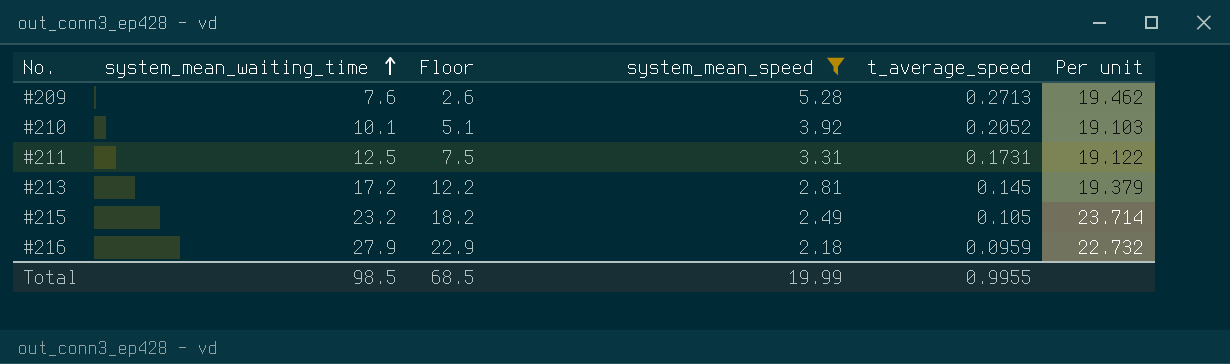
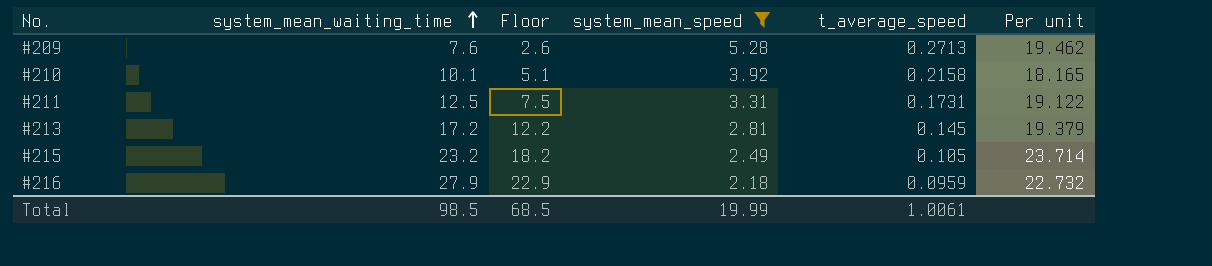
#210 | t_average_speed: 0.2052 -> 0.2158
#210 | Per unit: 19.103 -> 18.165
Total | t_average_speed: 0.9955 -> 1.0061

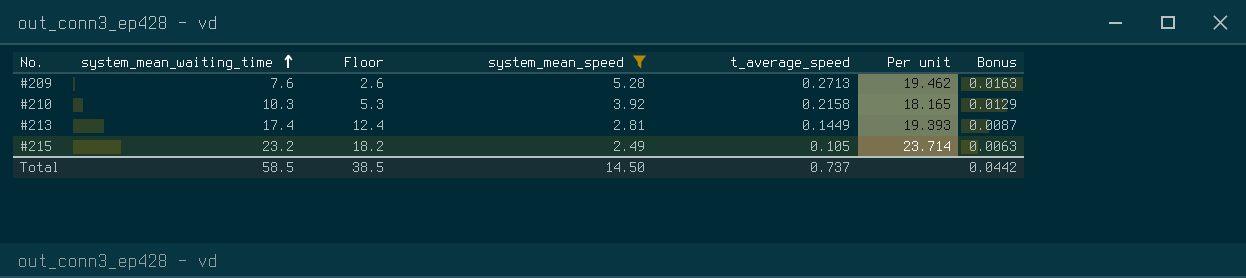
column Bonus | formula: none -> [t_average_speed] * 0.06
row #211: 12.5 | 7.5 | 3.31 | 0.1731 | 19.122 -> none
row #216: 27.9 | 22.9 | 2.18 | 0.0959 | 22.732 -> none
#210 | system_mean_waiting_time: 10.1 -> 10.3
#210 | Floor: 5.1 -> 5.3
#213 | system_mean_waiting_time: 17.2 -> 17.4
#213 | Floor: 12.2 -> 12.4
#213 | t_average_speed: 0.145 -> 0.1449
#213 | Per unit: 19.379 -> 19.393
Total | system_mean_waiting_time: 98.5 -> 58.5
Total | Floor: 68.5 -> 38.5
Total | system_mean_speed: 19.99 -> 14.50
Total | t_average_speed: 1.0061 -> 0.737

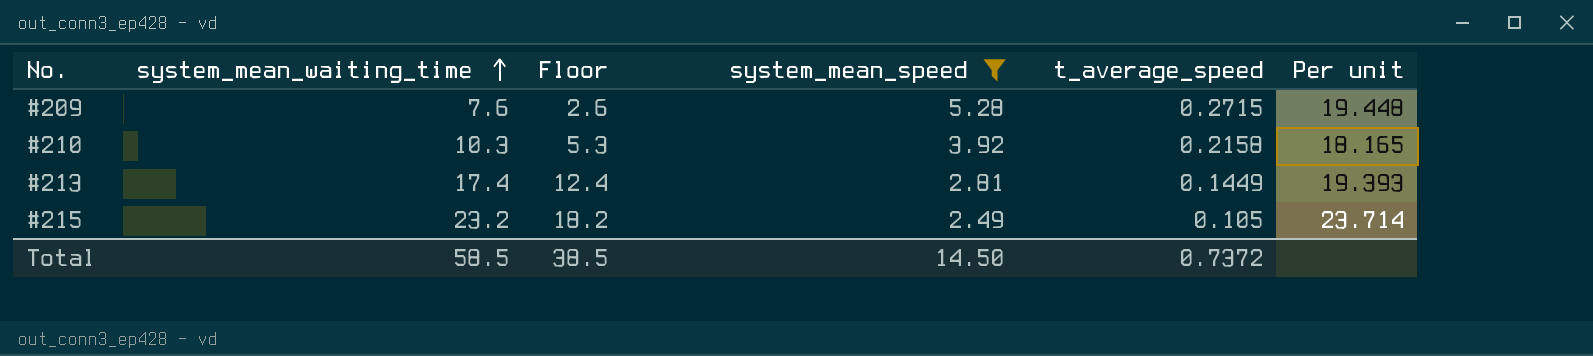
column Bonus | formula: [t_average_speed] * 0.06 -> none
#209 | t_average_speed: 0.2713 -> 0.2715
#209 | Per unit: 19.462 -> 19.448
Total | t_average_speed: 0.737 -> 0.7372

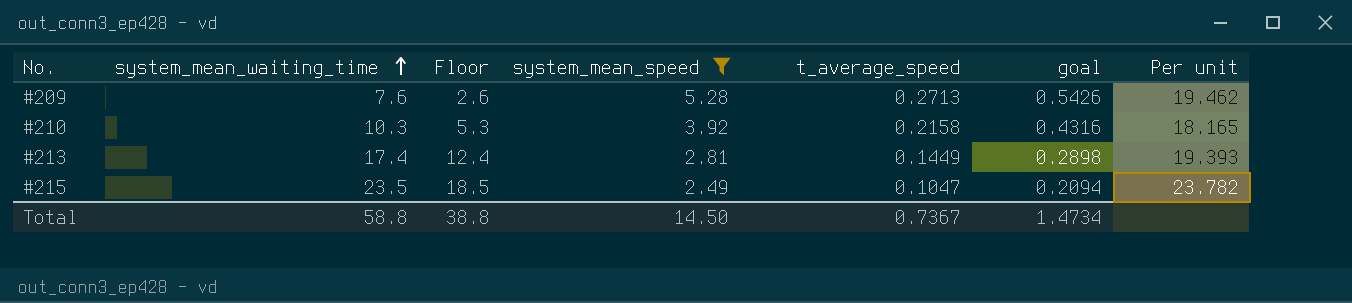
column goal | formula: none -> [t_average_speed] * 2
#209 | t_average_speed: 0.2715 -> 0.2713
#209 | Per unit: 19.448 -> 19.462
#215 | system_mean_waiting_time: 23.2 -> 23.5
#215 | Floor: 18.2 -> 18.5
#215 | t_average_speed: 0.105 -> 0.1047
#215 | Per unit: 23.714 -> 23.782
Total | system_mean_waiting_time: 58.5 -> 58.8
Total | Floor: 38.5 -> 38.8
Total | t_average_speed: 0.7372 -> 0.7367

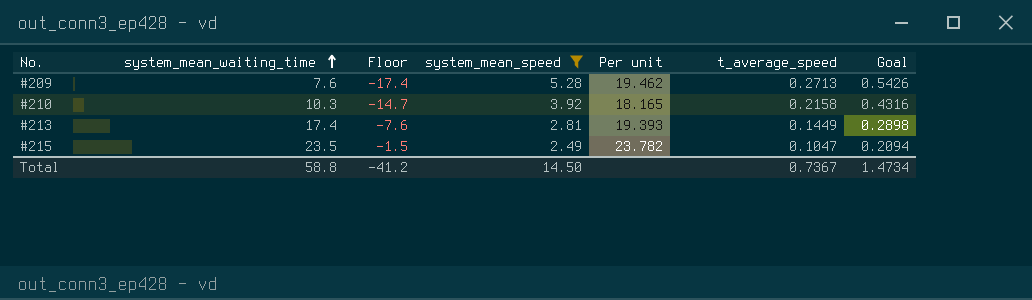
column Floor | formula: [system_mean_waiting_time] - 5 -> [system_mean_waiting_time] - 25
column Per unit | position: 7 -> 5
column name: goal -> Goal
Total | Floor: 38.8 -> -41.2

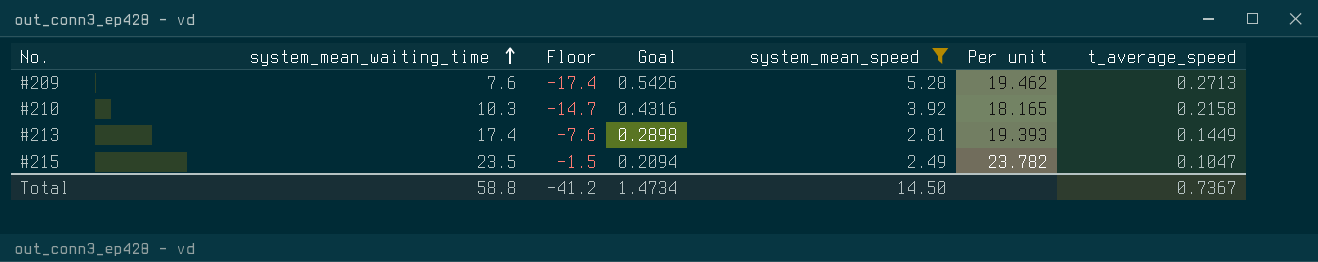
column Goal | position: 7 -> 4

